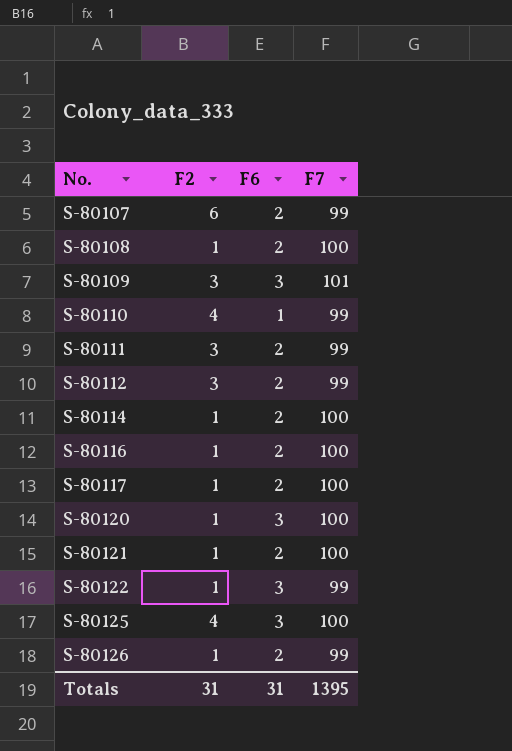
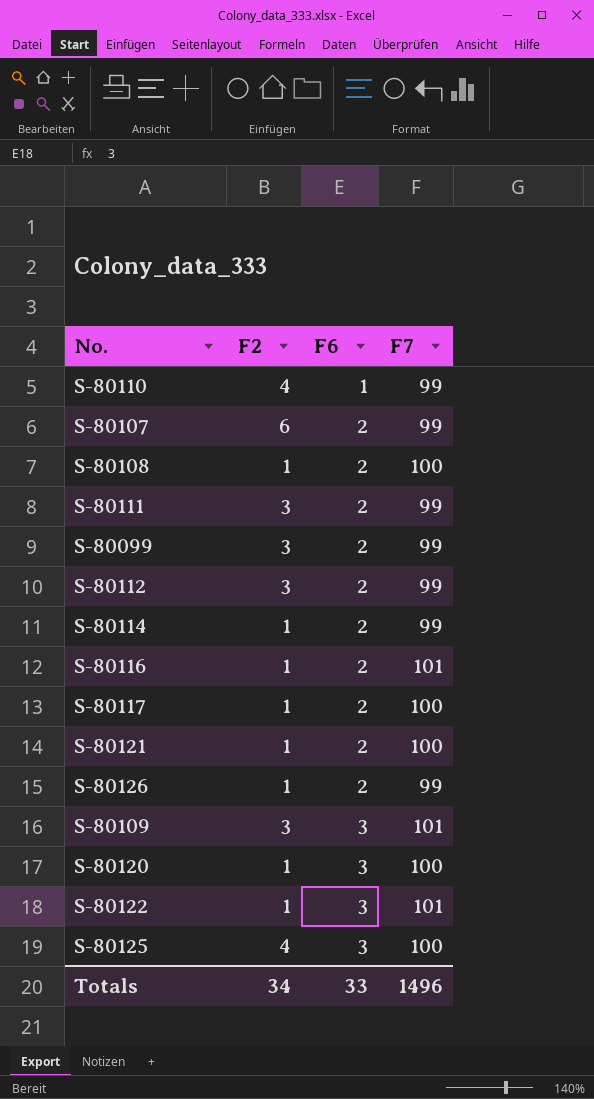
row order: No. ascending -> F6 ascending
row S-80099: none -> 3 | 2 | 99
S-80114 | F7: 100 -> 99
S-80116 | F7: 100 -> 101
S-80122 | F7: 99 -> 101
Totals | F2: 31 -> 34
Totals | F6: 31 -> 33
Totals | F7: 1395 -> 1496

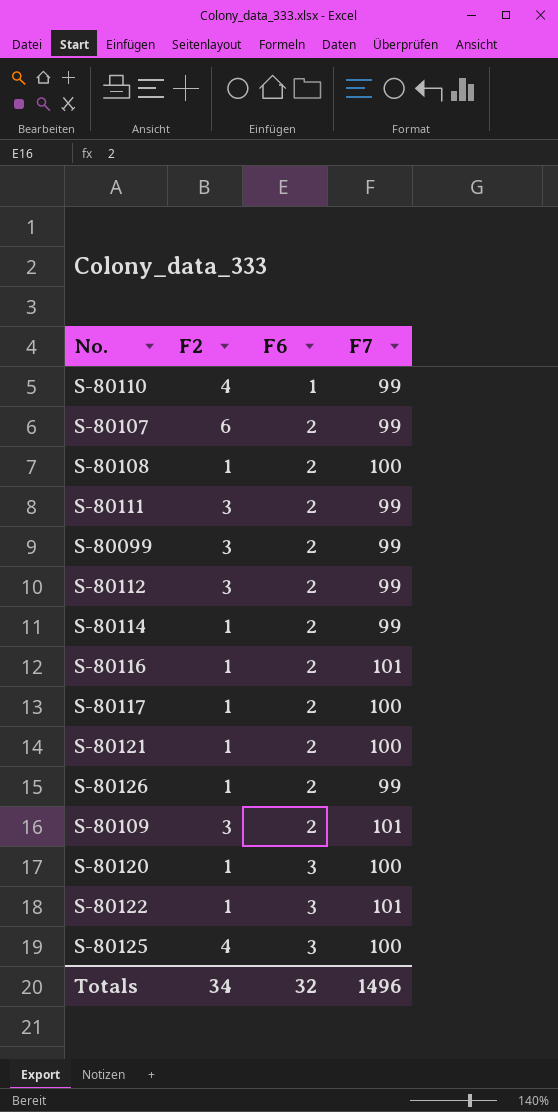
S-80109 | F6: 3 -> 2
Totals | F6: 33 -> 32

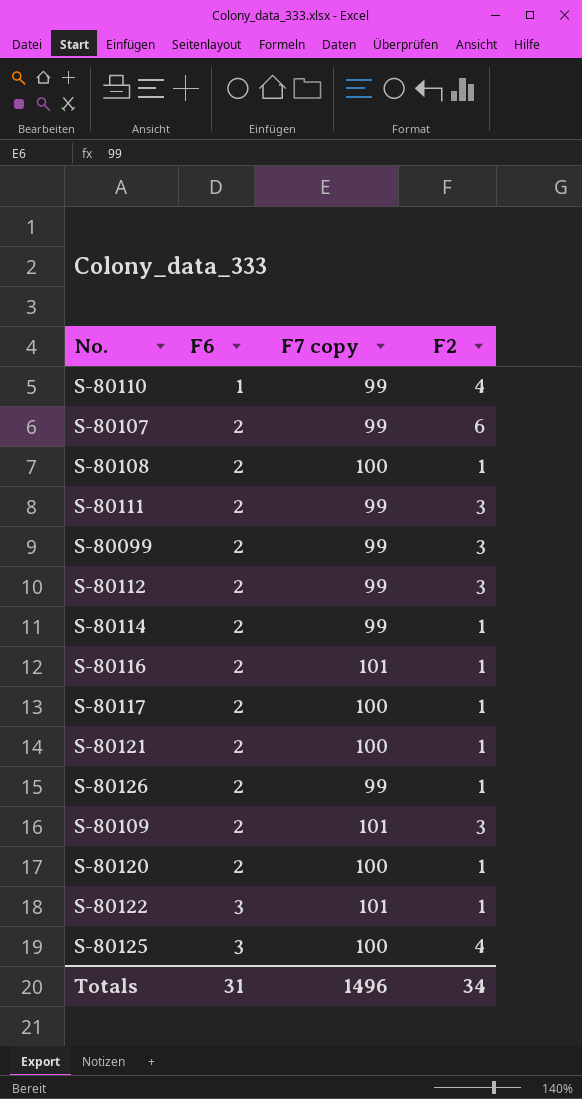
column name: F7 -> F7 copy
column F2 | position: 2 -> 4
S-80120 | F6: 3 -> 2
Totals | F6: 32 -> 31

